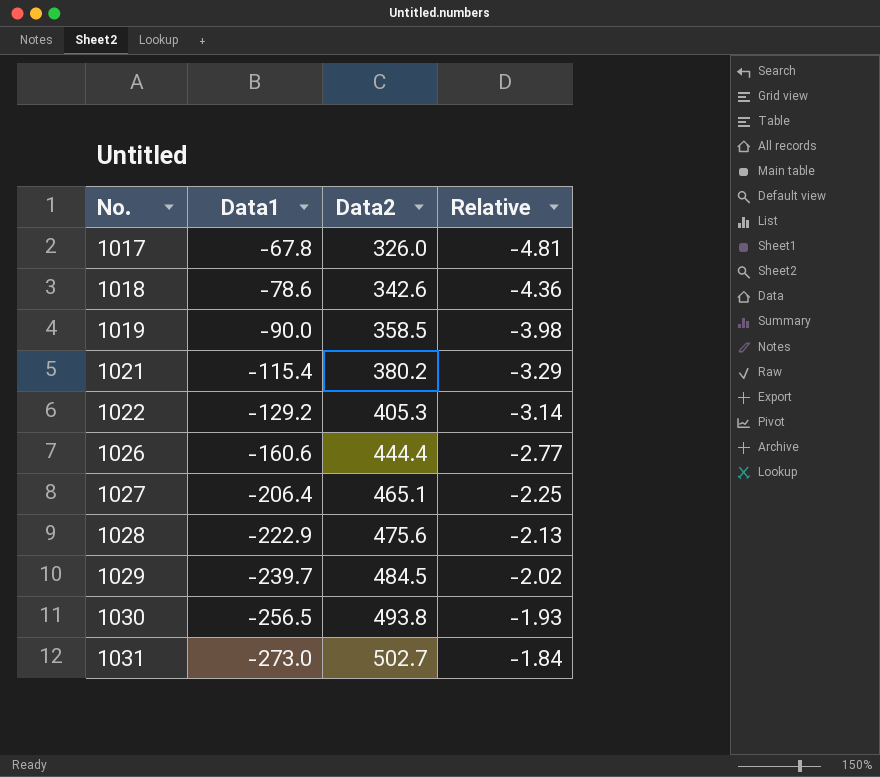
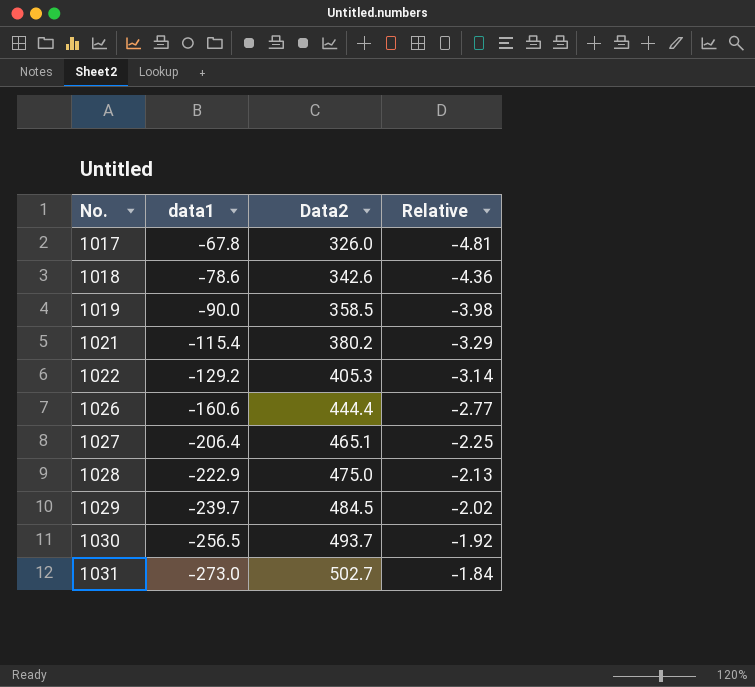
column name: Data1 -> data1
1028 | Data2: 475.6 -> 475.0
1030 | Data2: 493.8 -> 493.7
1030 | Relative: -1.93 -> -1.92

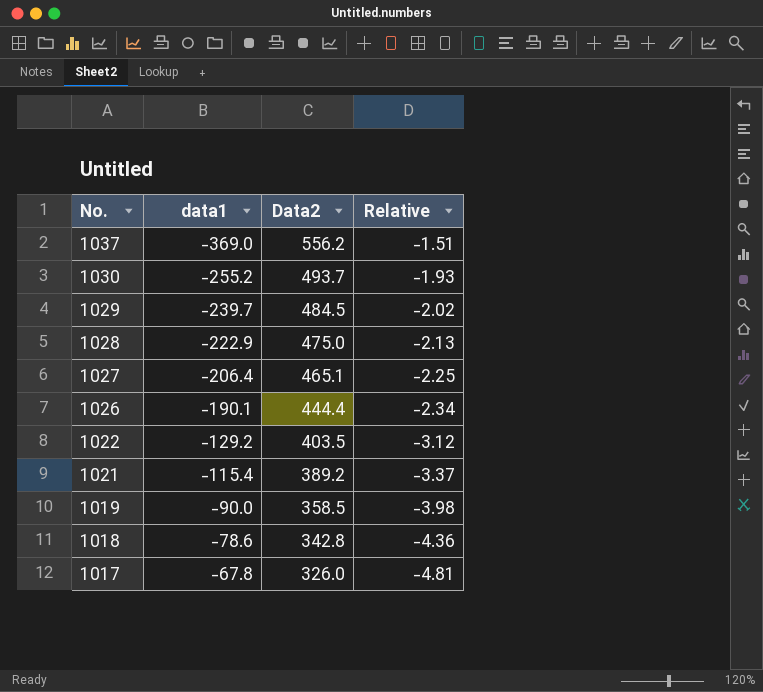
row order: No. ascending -> No. descending
row 1031: -273.0 | 502.7 | -1.84 -> none
row 1037: none -> -369.0 | 556.2 | -1.51
1030 | data1: -256.5 -> -255.2
1030 | Relative: -1.92 -> -1.93
1026 | data1: -160.6 -> -190.1
1026 | Relative: -2.77 -> -2.34
1022 | Data2: 405.3 -> 403.5
1022 | Relative: -3.14 -> -3.12
1021 | Data2: 380.2 -> 389.2
1021 | Relative: -3.29 -> -3.37
1018 | Data2: 342.6 -> 342.8

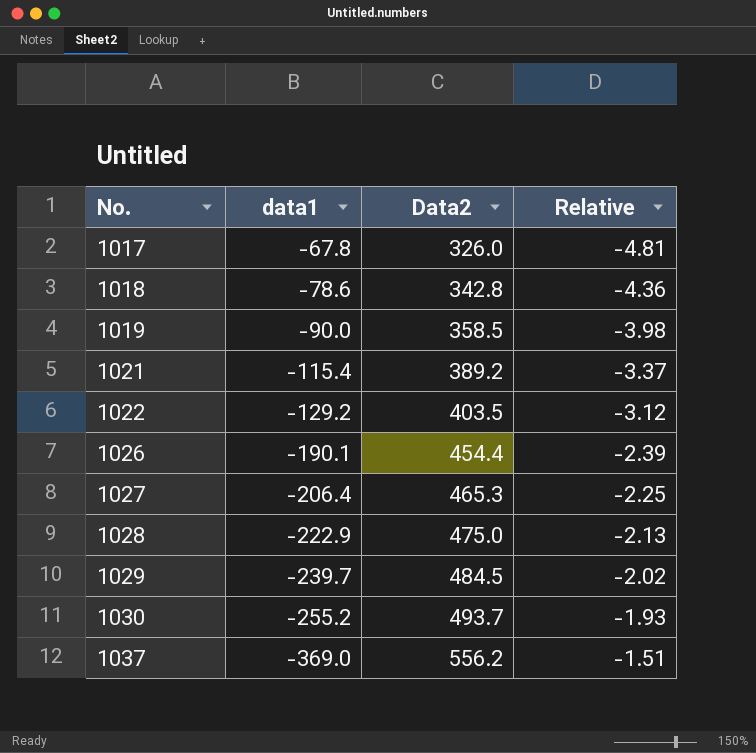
row order: No. descending -> No. ascending
1026 | Data2: 444.4 -> 454.4
1026 | Relative: -2.34 -> -2.39
1027 | Data2: 465.1 -> 465.3

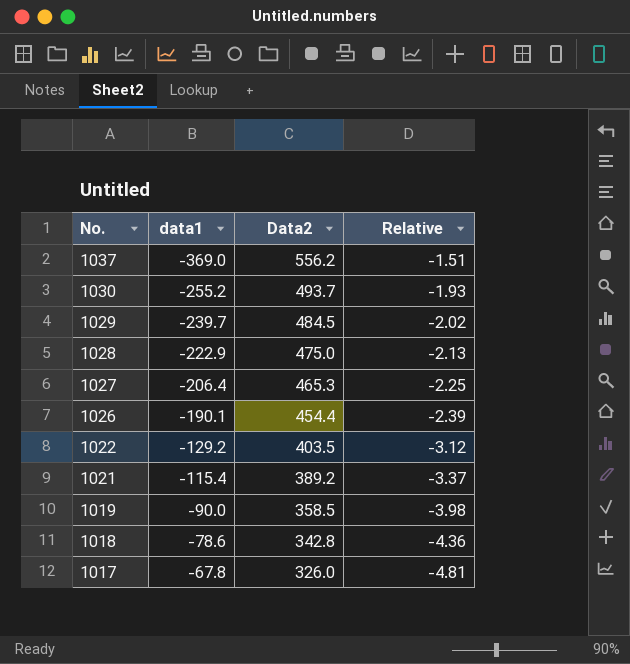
row order: No. ascending -> No. descending

